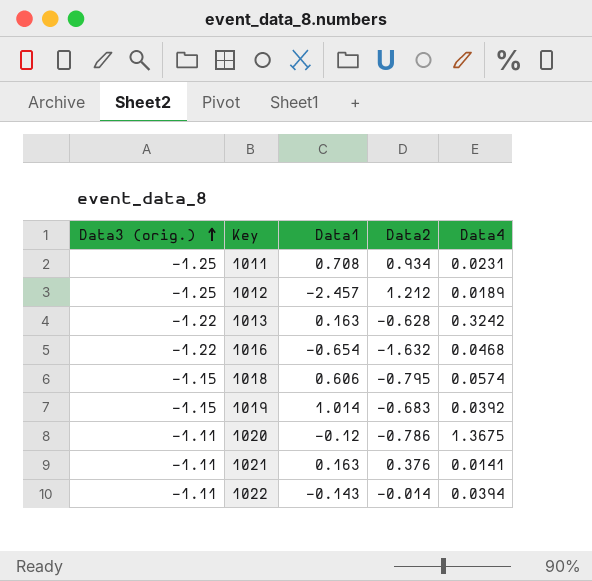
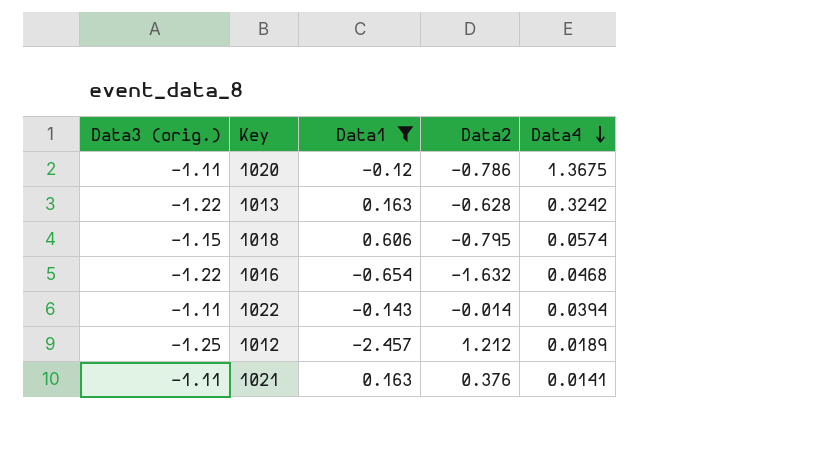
filter: none -> Data1 <= 0.606
row order: Data3 (orig.) ascending -> Data4 descending

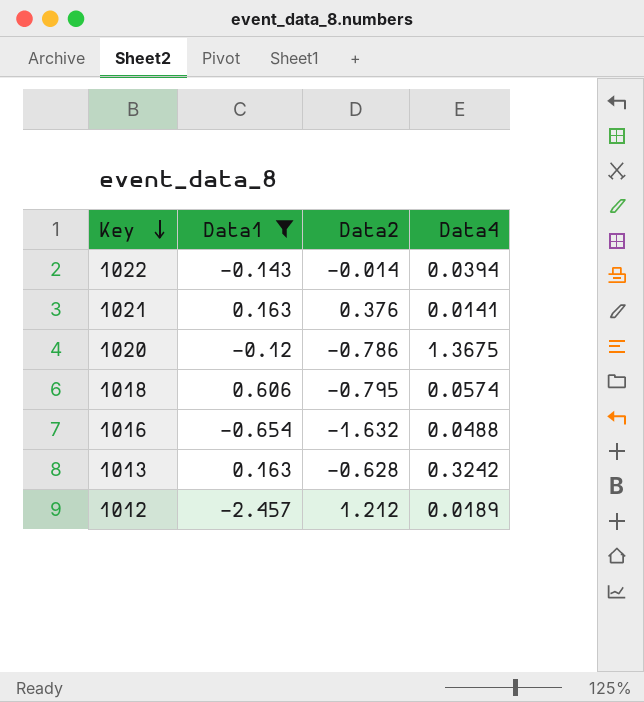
row order: Data4 descending -> Key descending
column Data3 (orig.) | position: 1 -> none
1016 | Data4: 0.0468 -> 0.0488

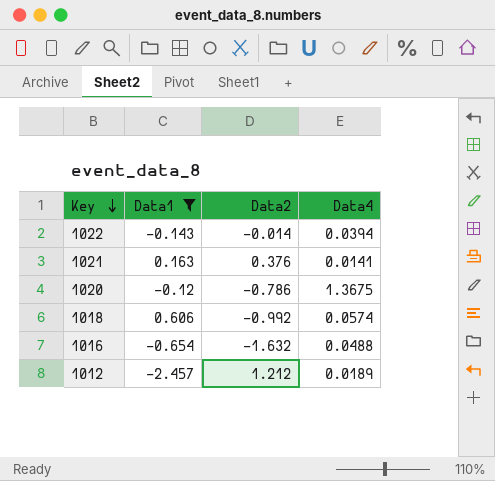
row 1013: 0.163 | -0.628 | 0.3242 -> none
1018 | Data2: -0.795 -> -0.992

